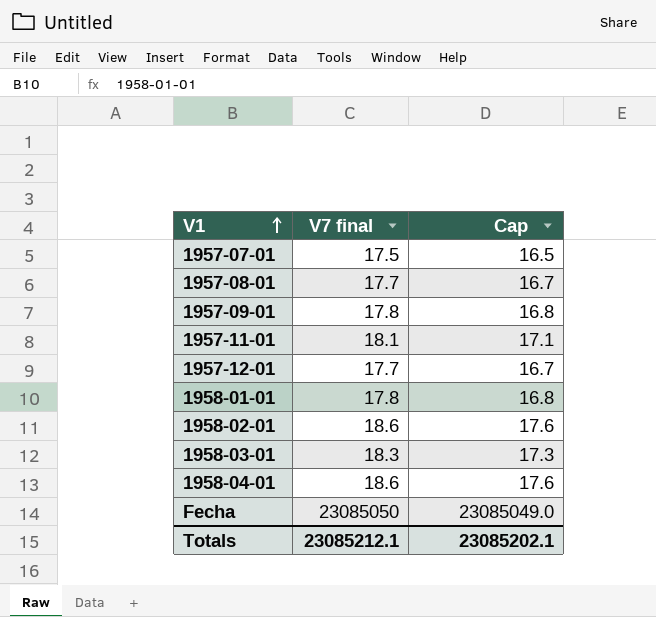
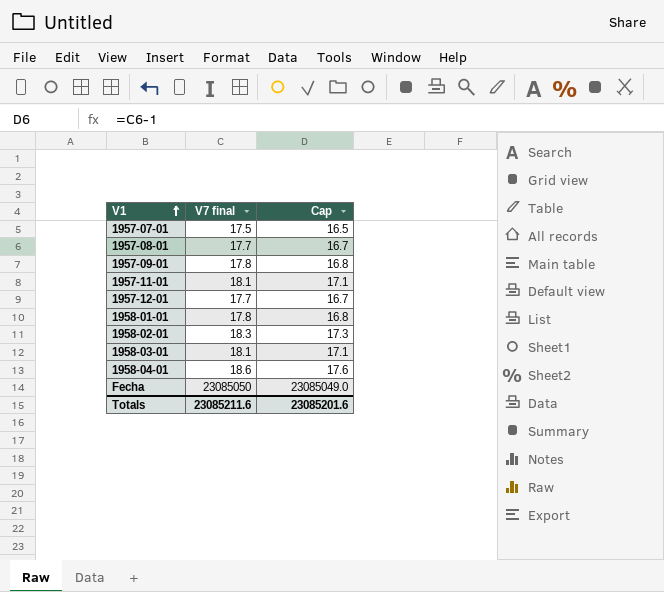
1958-02-01 | V7 final: 18.6 -> 18.3
1958-02-01 | Cap: 17.6 -> 17.3
1958-03-01 | V7 final: 18.3 -> 18.1
1958-03-01 | Cap: 17.3 -> 17.1
Totals | V7 final: 23085212.1 -> 23085211.6
Totals | Cap: 23085202.1 -> 23085201.6

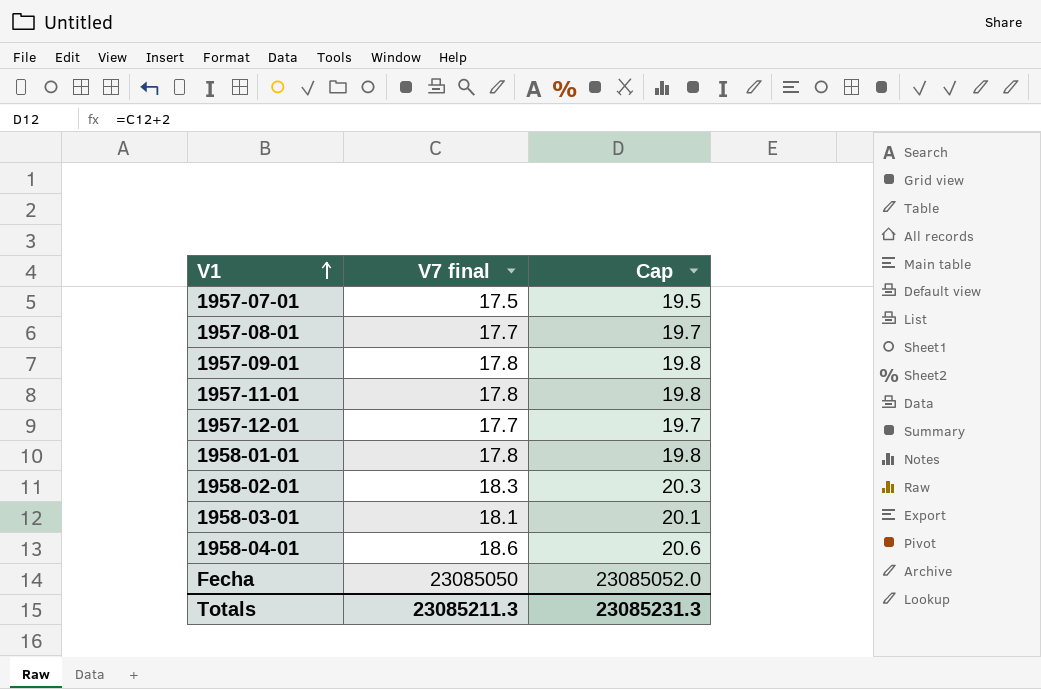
column Cap | formula: [V7 final] - 1 -> [V7 final] + 2
1957-11-01 | V7 final: 18.1 -> 17.8
Totals | V7 final: 23085211.6 -> 23085211.3
Totals | Cap: 23085201.6 -> 23085231.3

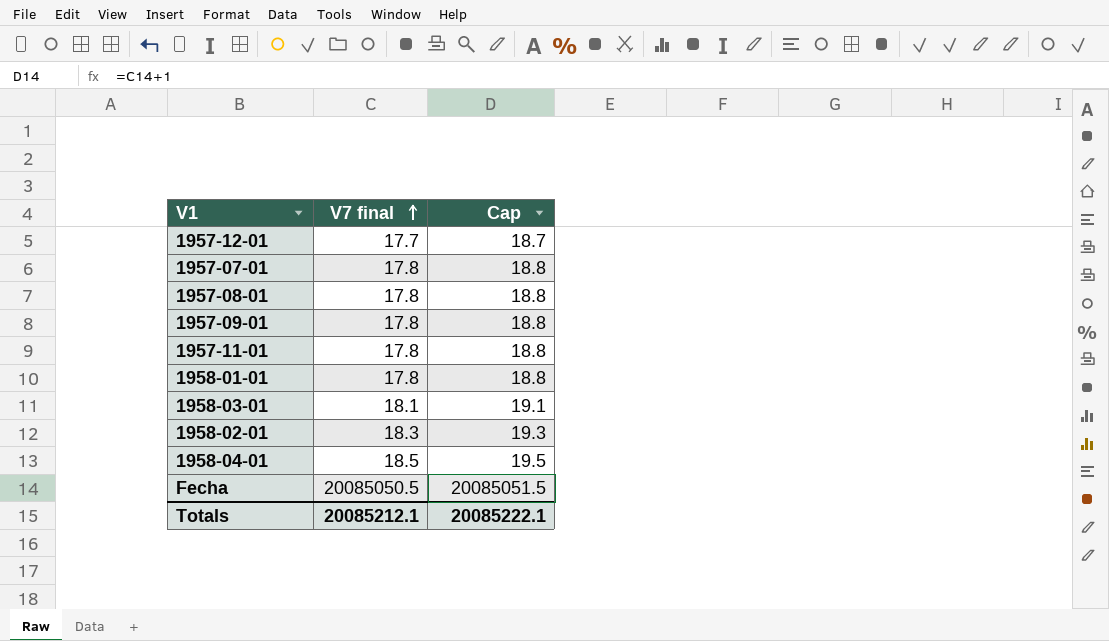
row order: V1 ascending -> V7 final ascending
column Cap | formula: [V7 final] + 2 -> [V7 final] + 1
1957-07-01 | V7 final: 17.5 -> 17.8
1957-08-01 | V7 final: 17.7 -> 17.8
1958-04-01 | V7 final: 18.6 -> 18.5
Fecha | V7 final: 23085050 -> 20085050.5
Totals | V7 final: 23085211.3 -> 20085212.1
Totals | Cap: 23085231.3 -> 20085222.1

